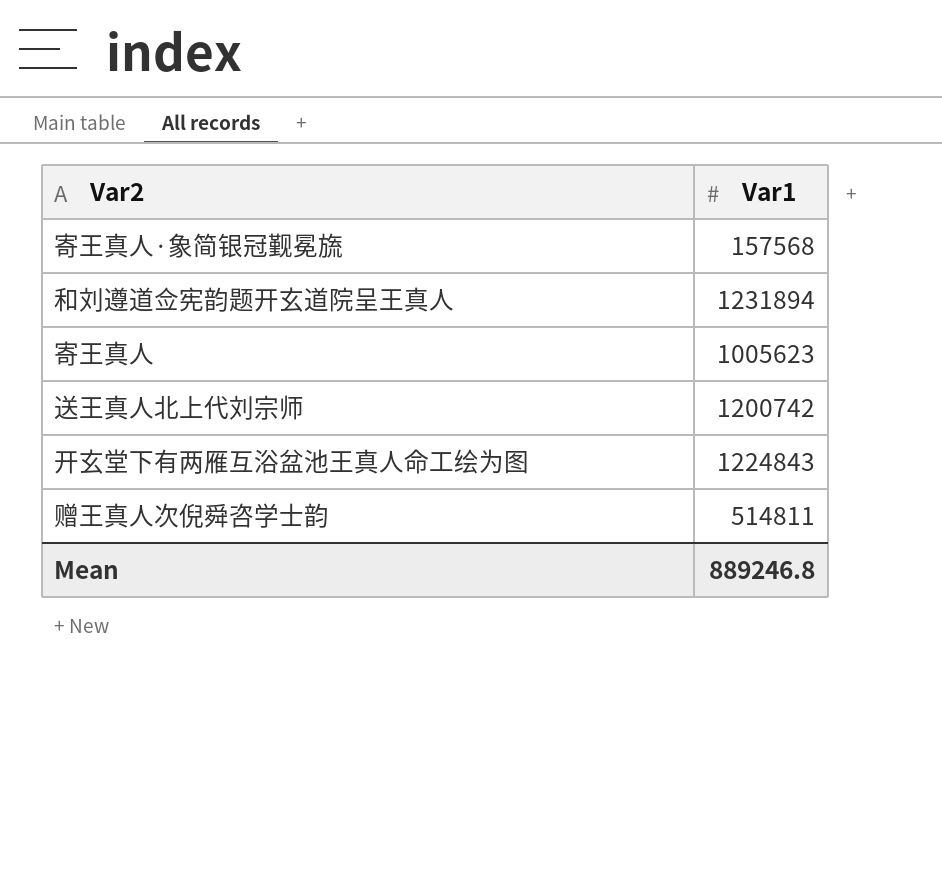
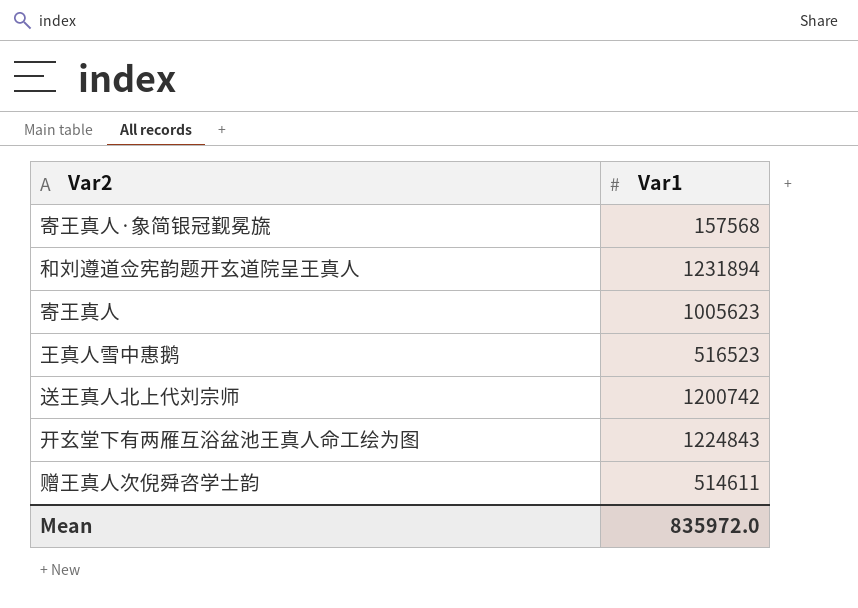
row 王真人雪中惠鹅: none -> 516523
赠王真人次倪舜咨学士韵 | Var1: 514811 -> 514611
Mean | Var1: 889246.8 -> 835972.0

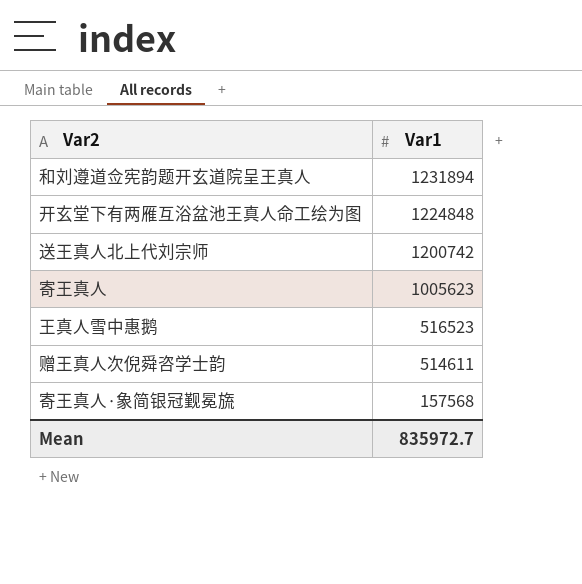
row order: none -> Var1 descending
开玄堂下有两雁互浴盆池王真人命工绘为图 | Var1: 1224843 -> 1224848
Mean | Var1: 835972.0 -> 835972.7

